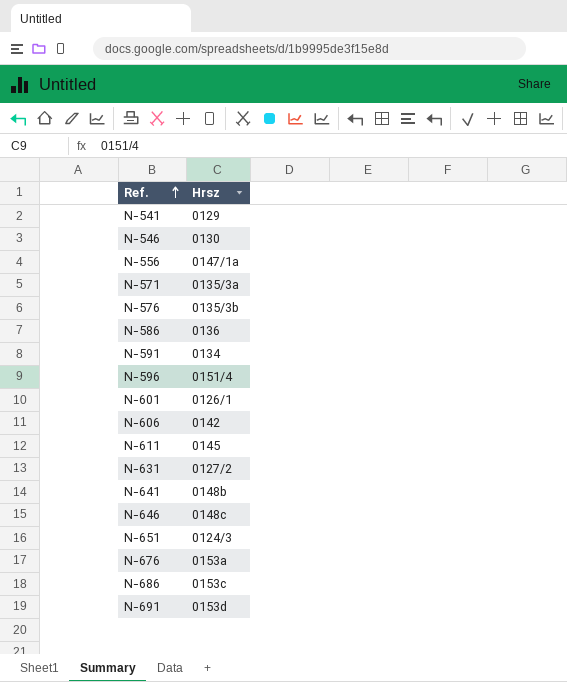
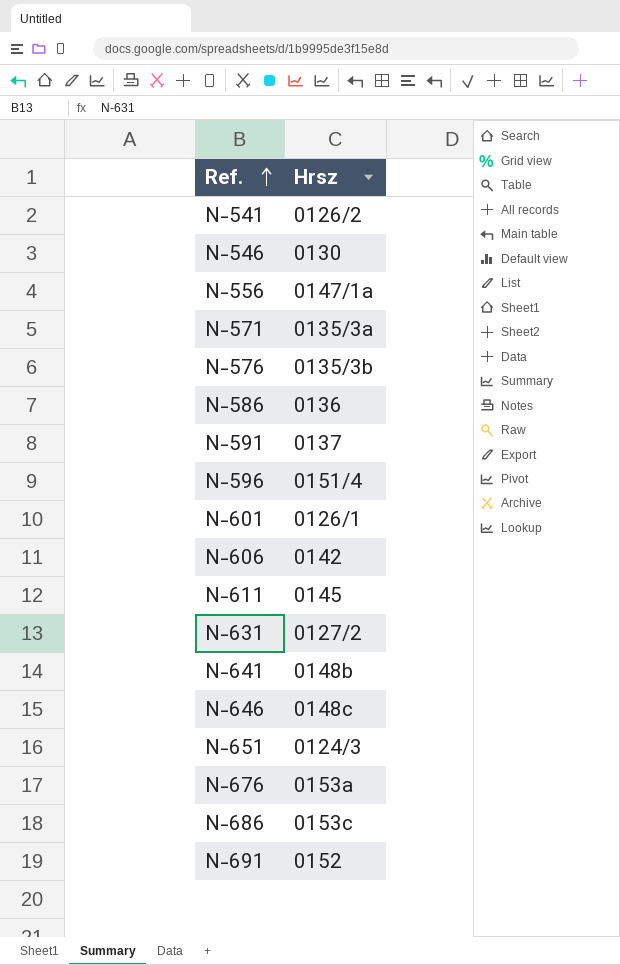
N-541 | Hrsz: 0129 -> 0126/2
N-591 | Hrsz: 0134 -> 0137
N-691 | Hrsz: 0153d -> 0152

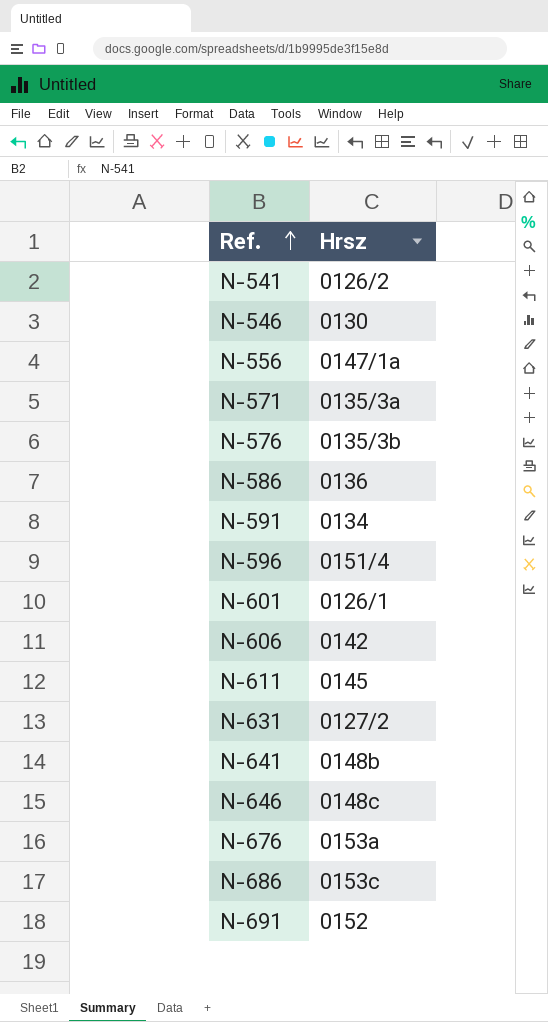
row N-651: 0124/3 -> none
N-591 | Hrsz: 0137 -> 0134

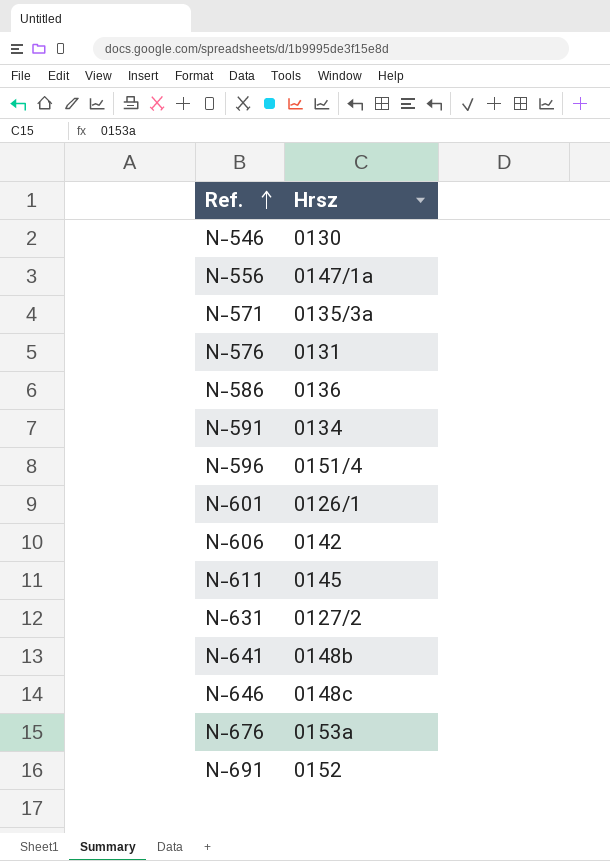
row N-541: 0126/2 -> none
row N-686: 0153c -> none
N-576 | Hrsz: 0135/3b -> 0131

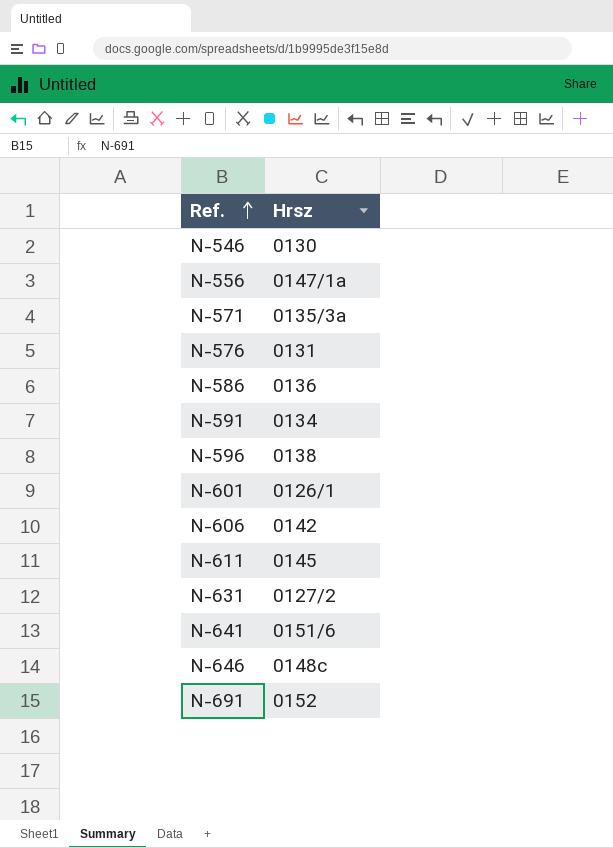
row N-676: 0153a -> none
N-596 | Hrsz: 0151/4 -> 0138
N-641 | Hrsz: 0148b -> 0151/6

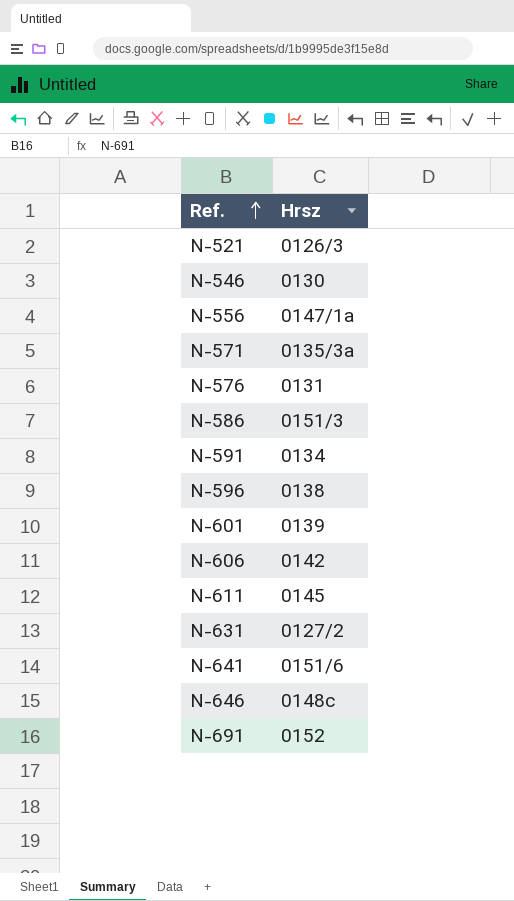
row N-521: none -> 0126/3
N-586 | Hrsz: 0136 -> 0151/3
N-601 | Hrsz: 0126/1 -> 0139

